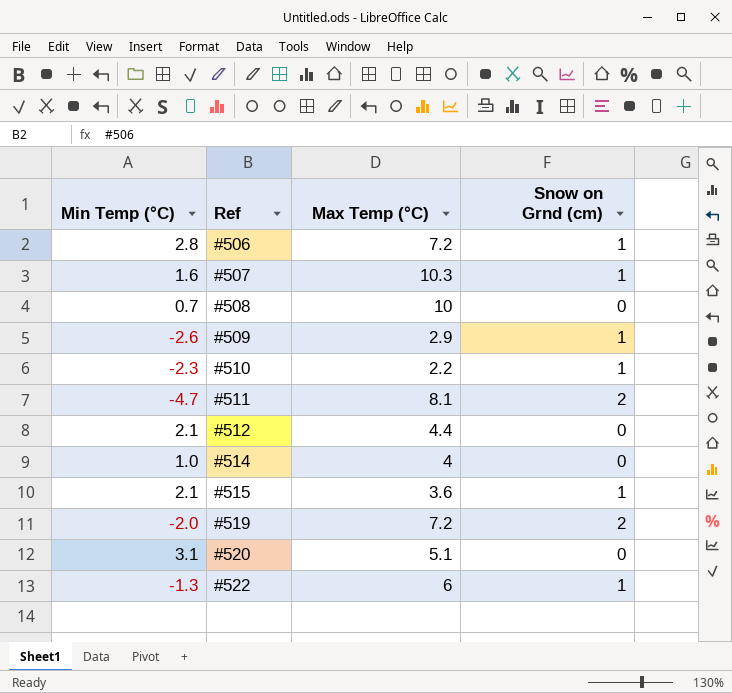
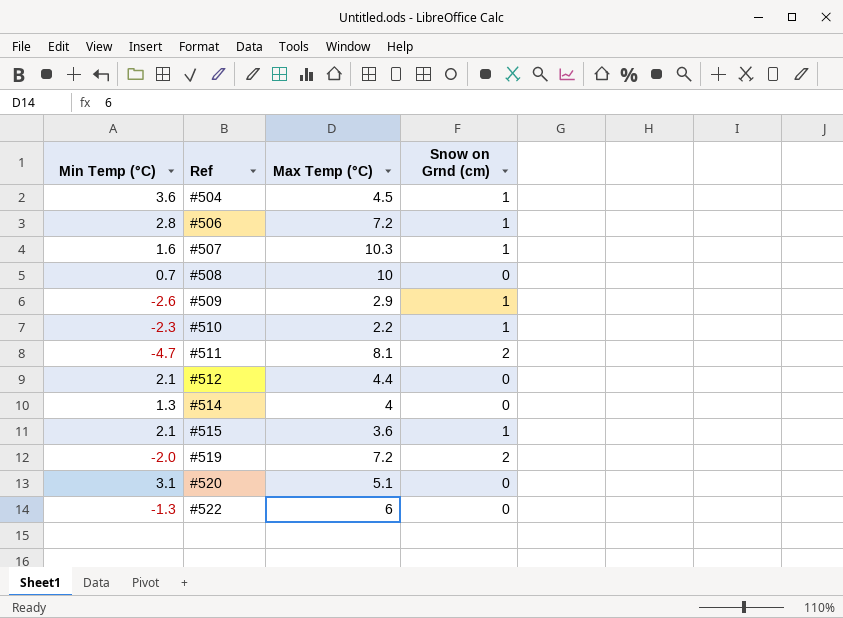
row #504: none -> 3.6 | 4.5 | 1
#514 | Min Temp (°C): 1.0 -> 1.3
#522 | Snow on Grnd (cm): 1 -> 0

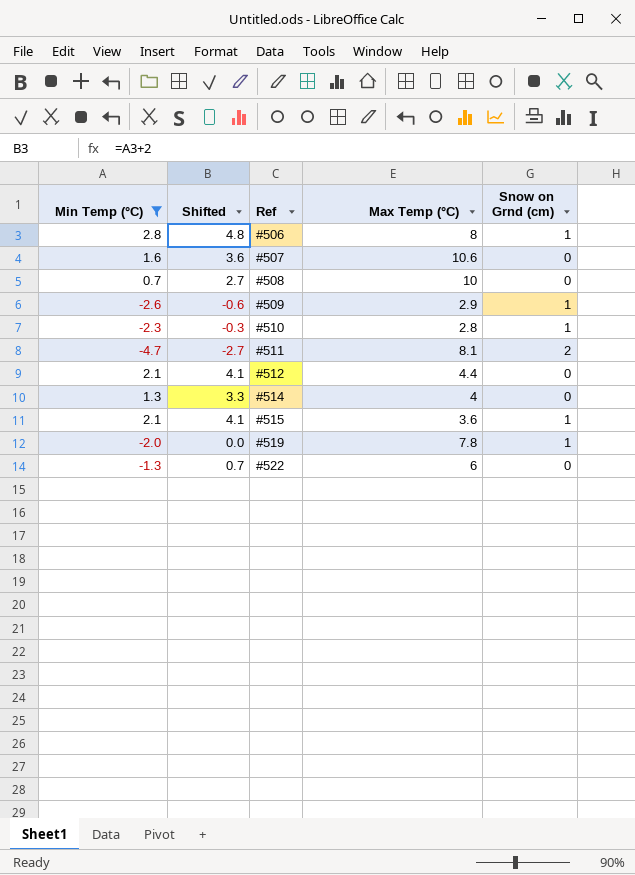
filter: none -> Min Temp (°C) <= 2.8
column Shifted | formula: none -> [Min Temp (°C)] + 2
#506 | Max Temp (°C): 7.2 -> 8
#507 | Max Temp (°C): 10.3 -> 10.6
#507 | Snow on Grnd (cm): 1 -> 0
#510 | Max Temp (°C): 2.2 -> 2.8
#519 | Max Temp (°C): 7.2 -> 7.8
#519 | Snow on Grnd (cm): 2 -> 1

